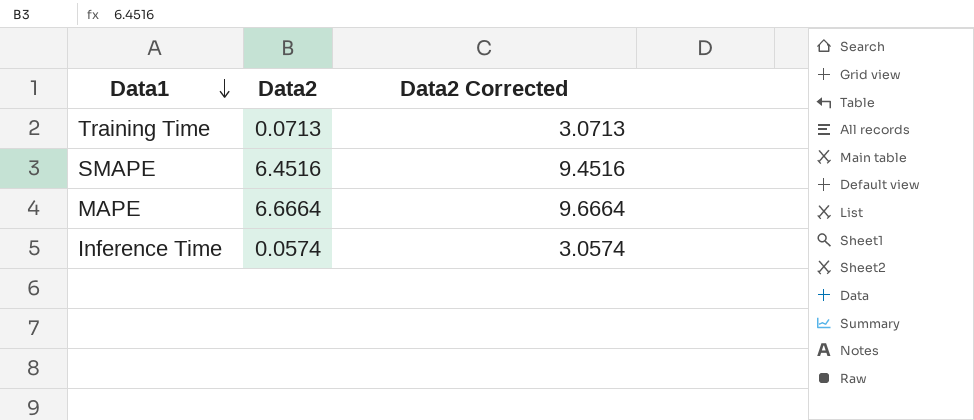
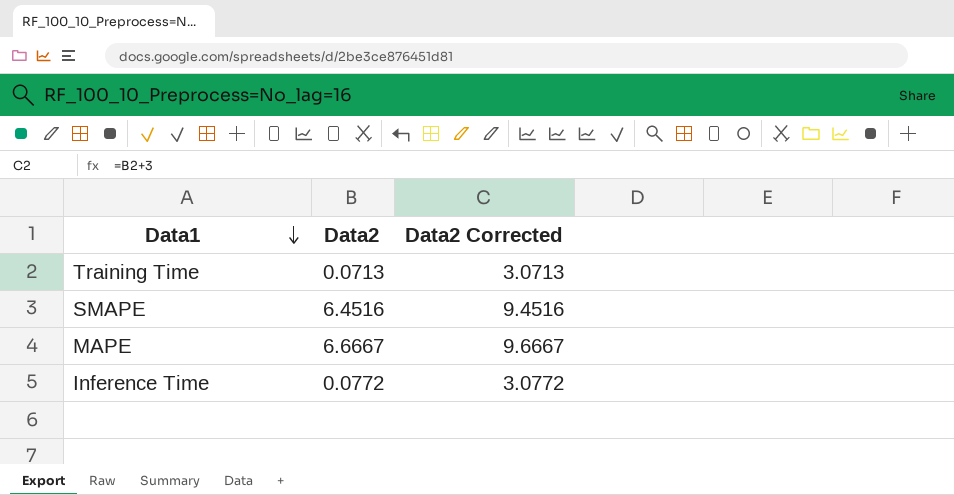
MAPE | Data2: 6.6664 -> 6.6667
MAPE | Data2 Corrected: 9.6664 -> 9.6667
Inference Time | Data2: 0.0574 -> 0.0772
Inference Time | Data2 Corrected: 3.0574 -> 3.0772

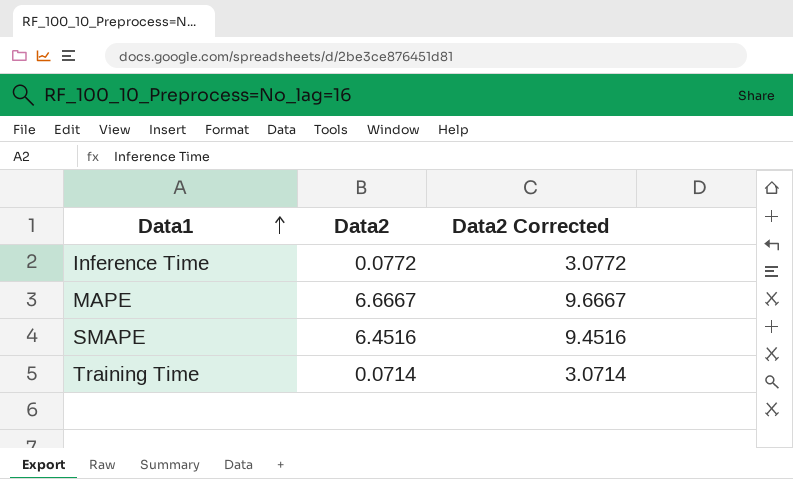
row order: Data1 descending -> Data1 ascending
Training Time | Data2: 0.0713 -> 0.0714
Training Time | Data2 Corrected: 3.0713 -> 3.0714

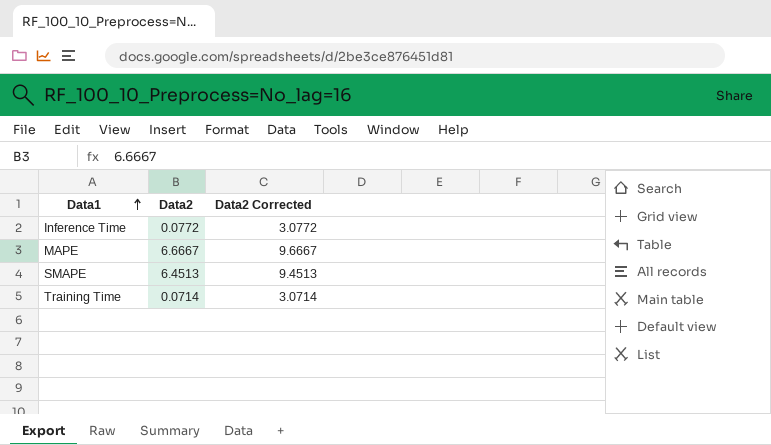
SMAPE | Data2: 6.4516 -> 6.4513
SMAPE | Data2 Corrected: 9.4516 -> 9.4513

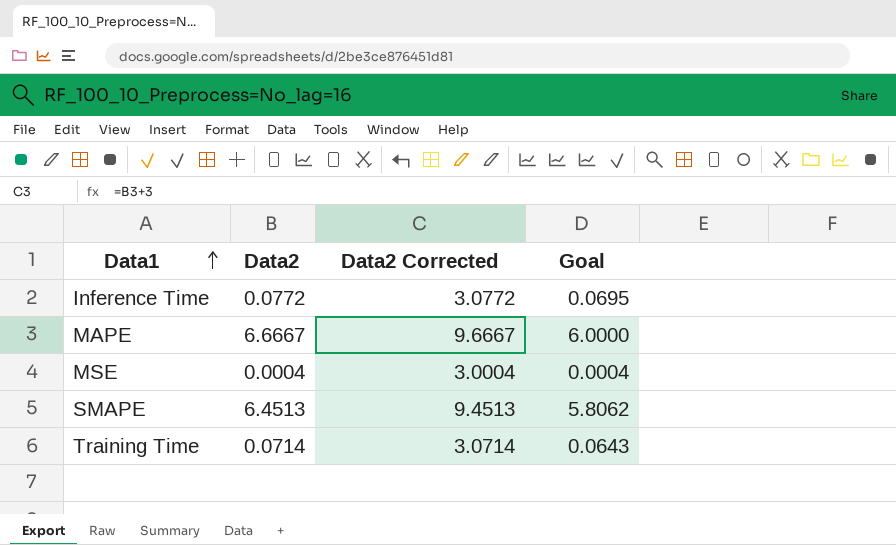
column Goal | formula: none -> [Data2] * 0.9
row MSE: none -> 0.0004 | 3.0004 | 0.0004

